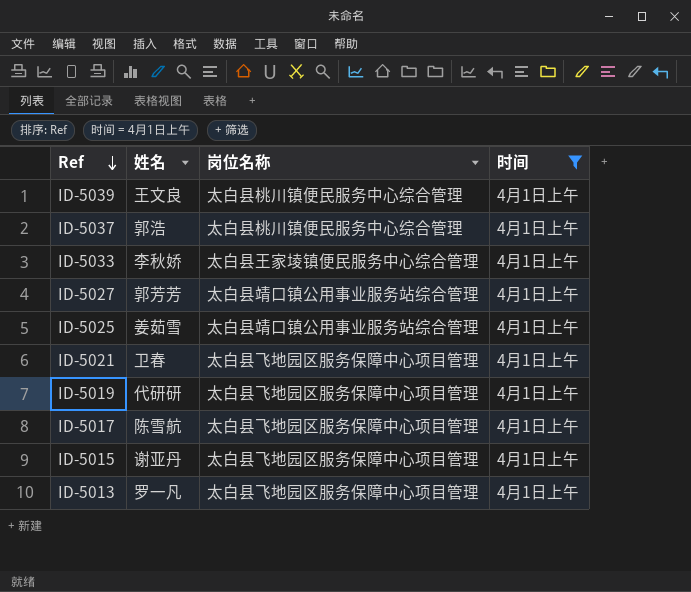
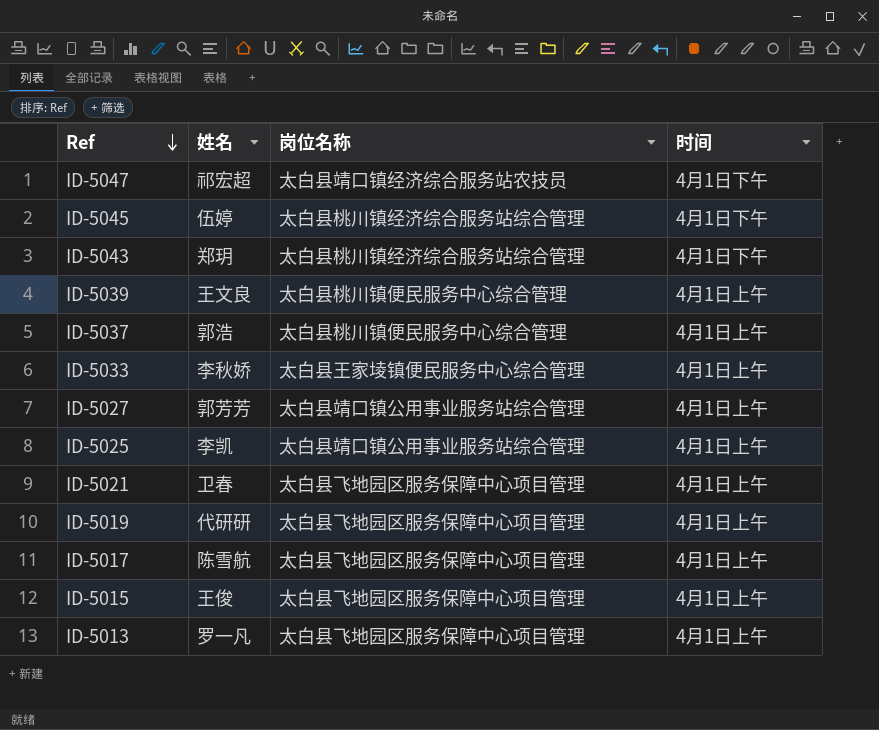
filter: 时间 = 4月1日上午 -> none
ID-5025 | 姓名: 姜茹雪 -> 李凯
ID-5015 | 姓名: 谢亚丹 -> 王俊

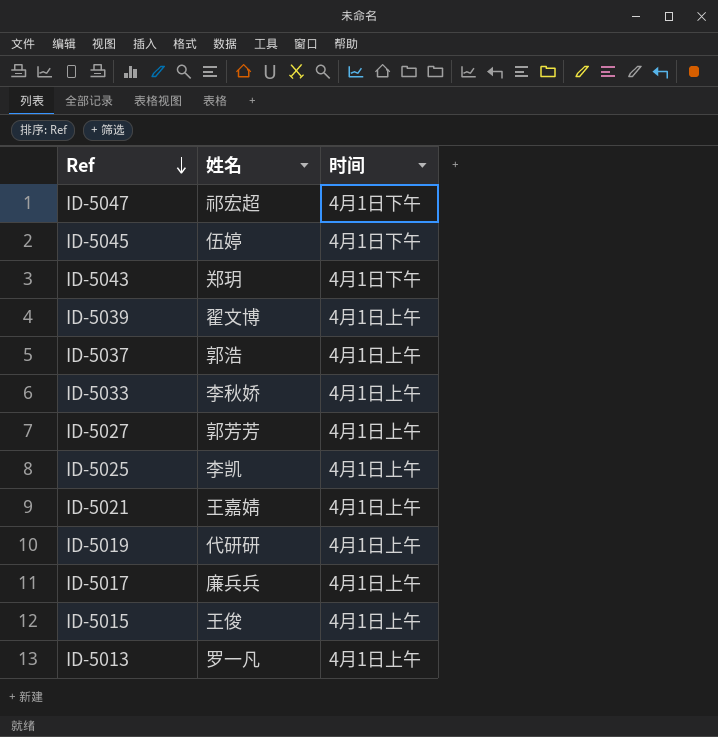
column 岗位名称 | position: 3 -> none
ID-5039 | 姓名: 王文良 -> 翟文博
ID-5021 | 姓名: 卫春 -> 王嘉婧
ID-5017 | 姓名: 陈雪航 -> 廉兵兵

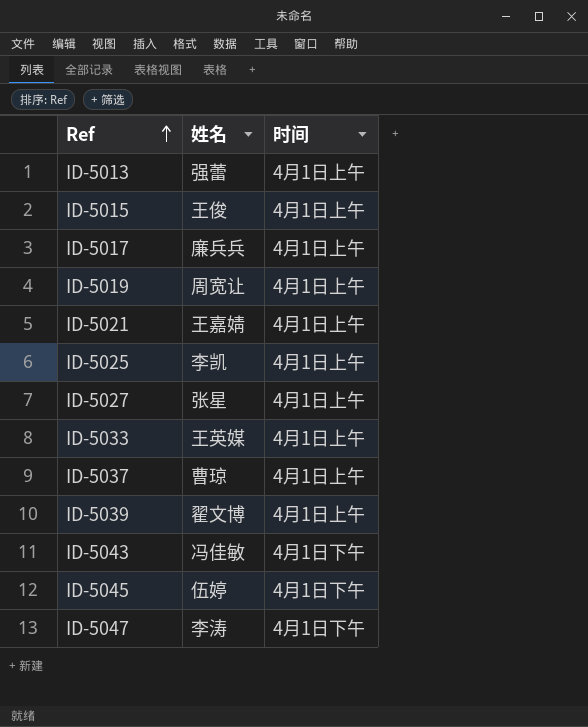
row order: Ref descending -> Ref ascending
ID-5013 | 姓名: 罗一凡 -> 强蕾
ID-5019 | 姓名: 代研研 -> 周宽让
ID-5027 | 姓名: 郭芳芳 -> 张星
ID-5033 | 姓名: 李秋娇 -> 王英媒
ID-5037 | 姓名: 郭浩 -> 曹琼
ID-5043 | 姓名: 郑玥 -> 冯佳敏
ID-5047 | 姓名: 祁宏超 -> 李涛

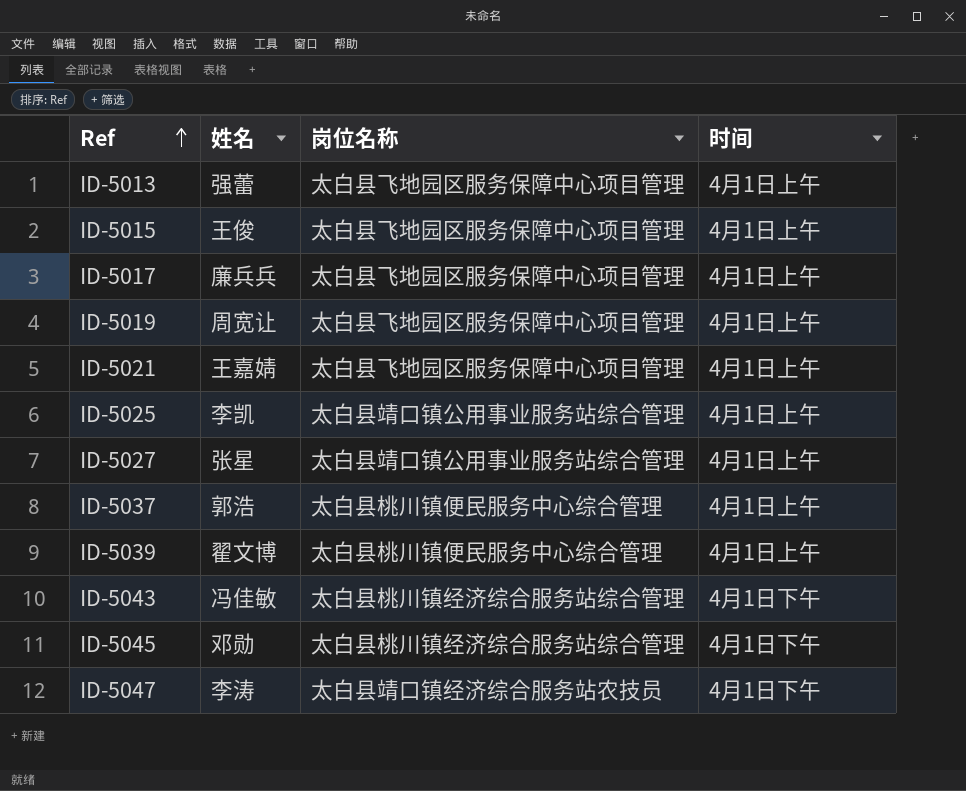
column 岗位名称 | position: none -> 3
row ID-5033: 王英媒 | 4月1日上午 -> none
ID-5037 | 姓名: 曹琼 -> 郭浩
ID-5045 | 姓名: 伍婷 -> 邓勋

